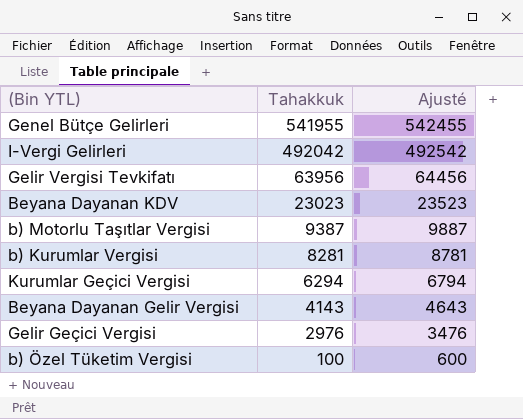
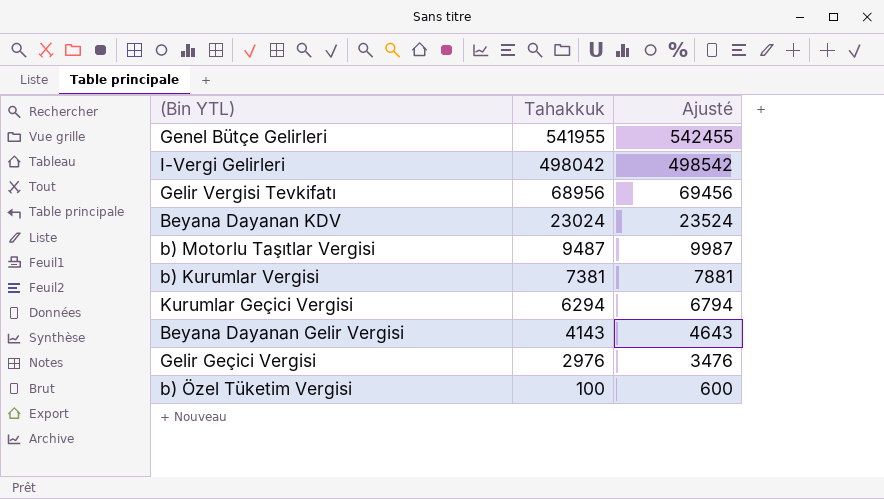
I-Vergi Gelirleri | Tahakkuk: 492042 -> 498042
I-Vergi Gelirleri | Ajusté: 492542 -> 498542
Gelir Vergisi Tevkifatı | Tahakkuk: 63956 -> 68956
Gelir Vergisi Tevkifatı | Ajusté: 64456 -> 69456
Beyana Dayanan KDV | Tahakkuk: 23023 -> 23024
Beyana Dayanan KDV | Ajusté: 23523 -> 23524
b) Motorlu Taşıtlar Vergisi | Tahakkuk: 9387 -> 9487
b) Motorlu Taşıtlar Vergisi | Ajusté: 9887 -> 9987
b) Kurumlar Vergisi | Tahakkuk: 8281 -> 7381
b) Kurumlar Vergisi | Ajusté: 8781 -> 7881

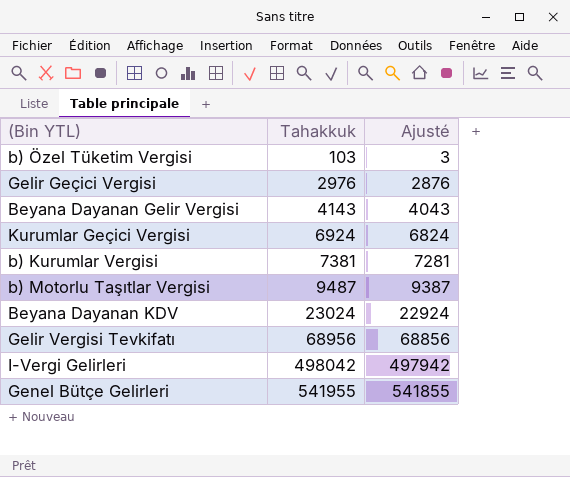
row order: Tahakkuk descending -> Tahakkuk ascending
column Ajusté | formula: [Tahakkuk] + 500 -> [Tahakkuk] - 100
b) Özel Tüketim Vergisi | Tahakkuk: 100 -> 103
Kurumlar Geçici Vergisi | Tahakkuk: 6294 -> 6924

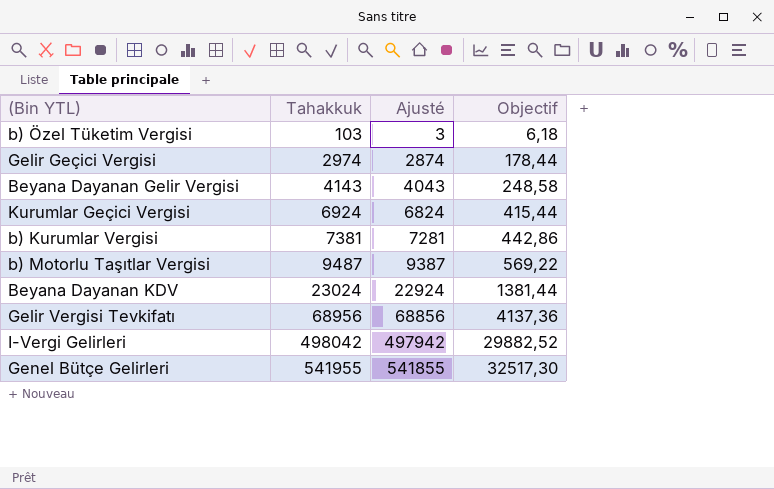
column Objectif | formula: none -> [Tahakkuk] * 0,06
Gelir Geçici Vergisi | Tahakkuk: 2976 -> 2974
Gelir Geçici Vergisi | Ajusté: 2876 -> 2874

